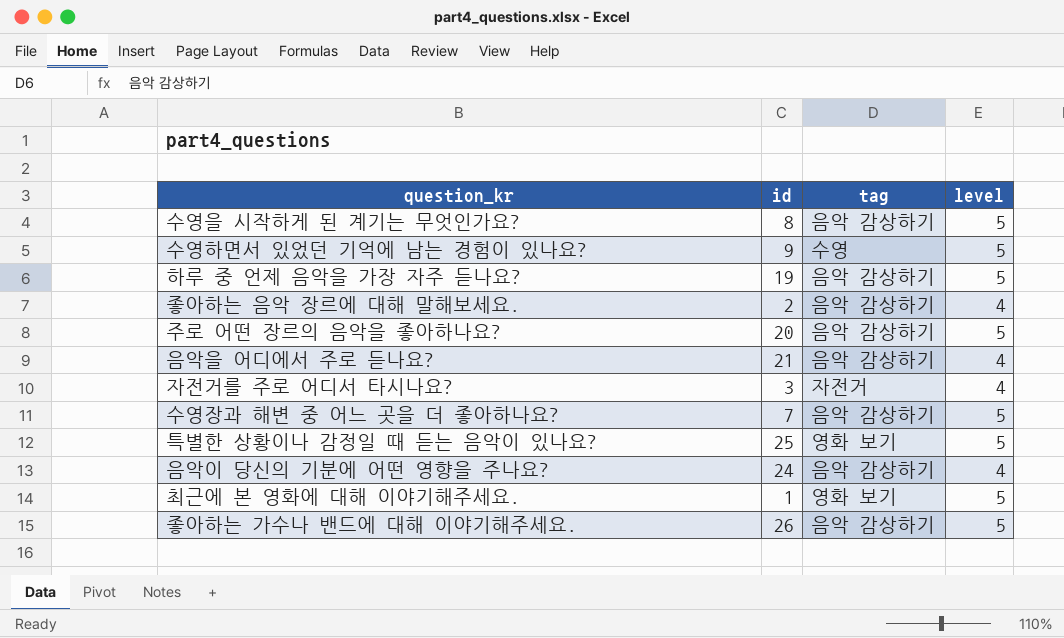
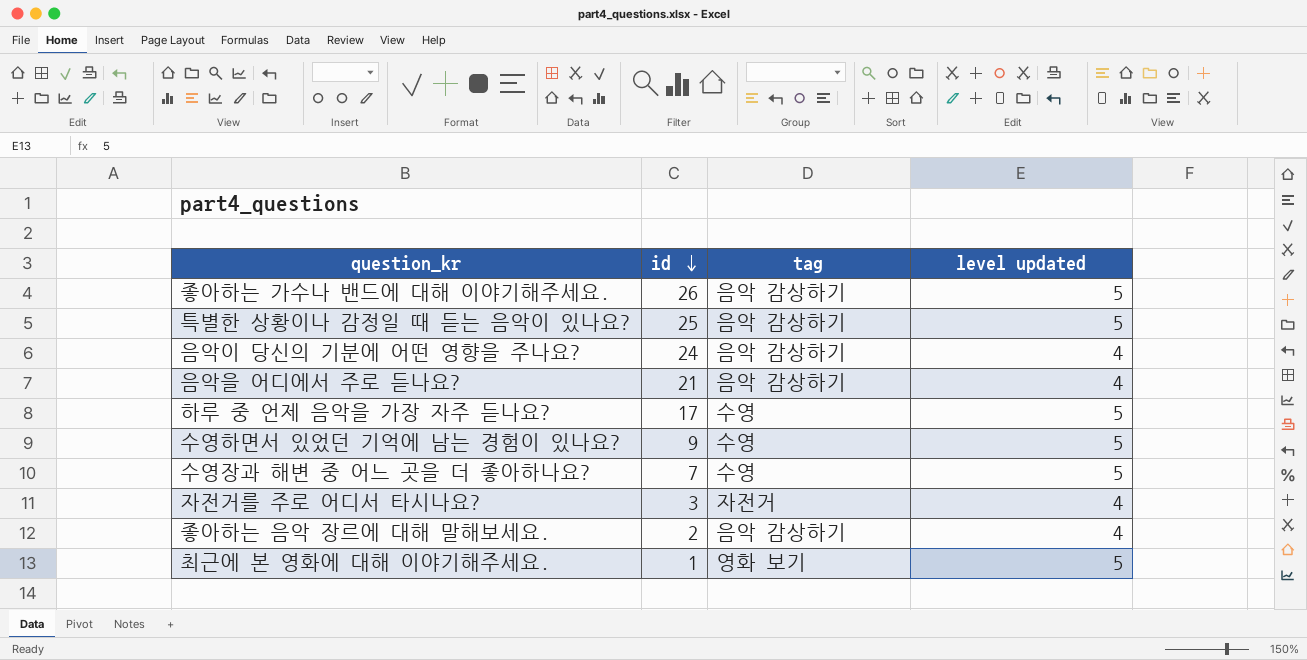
row order: none -> id descending
column name: level -> level updated
row 수영을 시작하게 된 계기는 무엇인가요?: 8 | 음악 감상하기 | 5 -> none
row 주로 어떤 장르의 음악을 좋아하나요?: 20 | 음악 감상하기 | 5 -> none
특별한 상황이나 감정일 때 듣는 음악이 있나요? | tag: 영화 보기 -> 음악 감상하기
하루 중 언제 음악을 가장 자주 듣나요? | id: 19 -> 17
하루 중 언제 음악을 가장 자주 듣나요? | tag: 음악 감상하기 -> 수영
수영장과 해변 중 어느 곳을 더 좋아하나요? | tag: 음악 감상하기 -> 수영

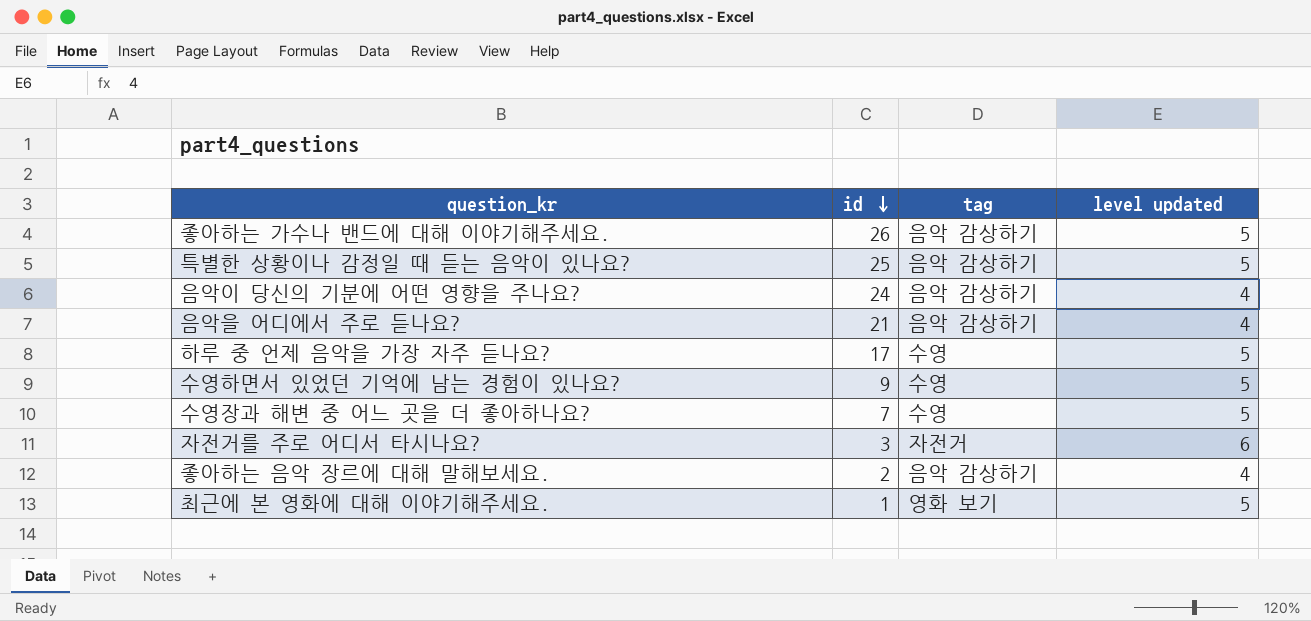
자전거를 주로 어디서 타시나요? | level updated: 4 -> 6

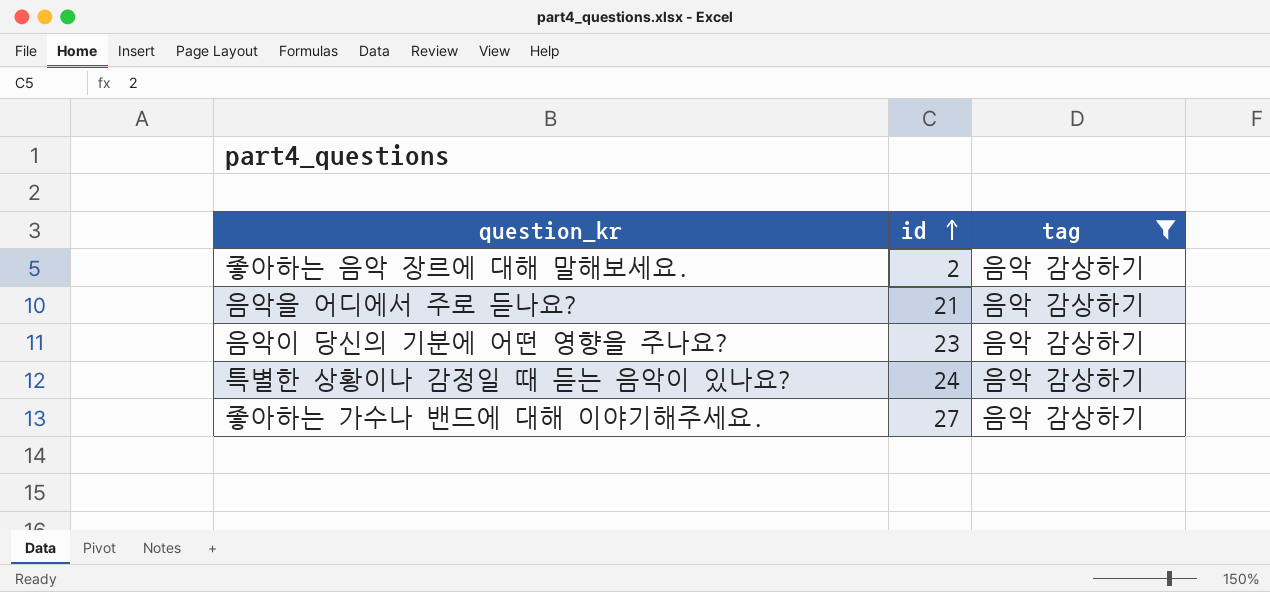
filter: none -> tag = 음악 감상하기
row order: id descending -> id ascending
column level updated | position: 4 -> none
음악이 당신의 기분에 어떤 영향을 주나요? | id: 24 -> 23
특별한 상황이나 감정일 때 듣는 음악이 있나요? | id: 25 -> 24
좋아하는 가수나 밴드에 대해 이야기해주세요. | id: 26 -> 27

